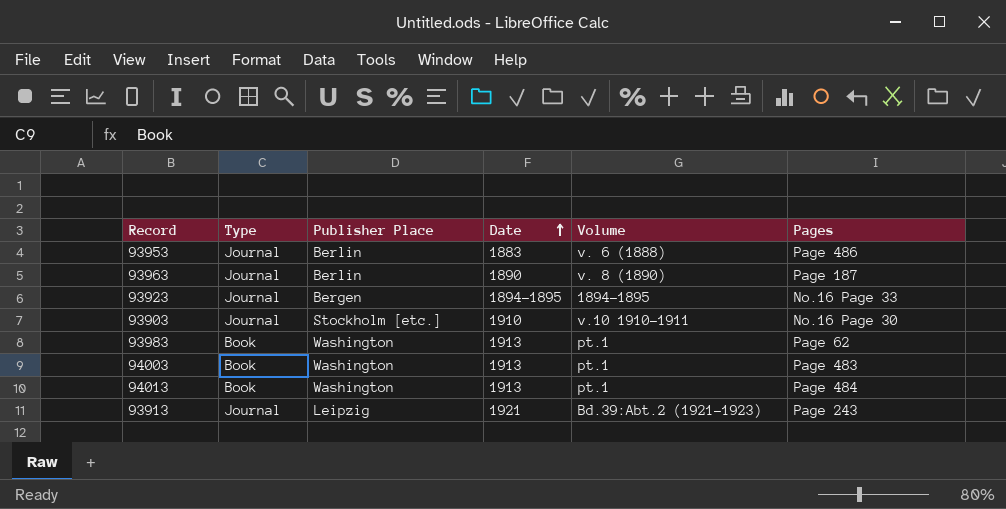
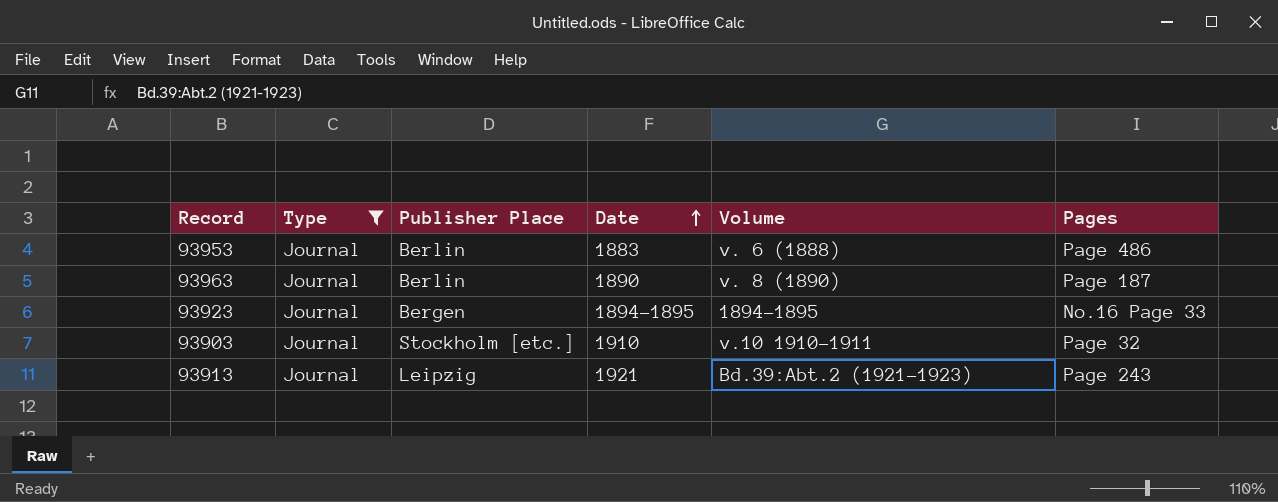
filter: none -> Type = Journal
93903 | Pages: No.16 Page 30 -> Page 32

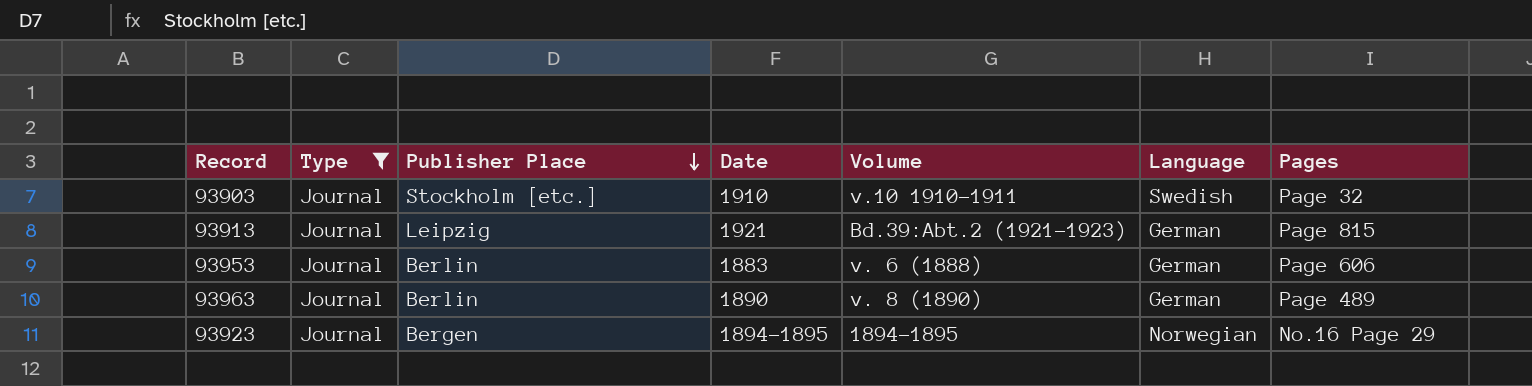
row order: Date ascending -> Publisher Place descending
column Language | position: none -> 6
93913 | Pages: Page 243 -> Page 815
93953 | Pages: Page 486 -> Page 606
93963 | Pages: Page 187 -> Page 489
93923 | Pages: No.16 Page 33 -> No.16 Page 29

